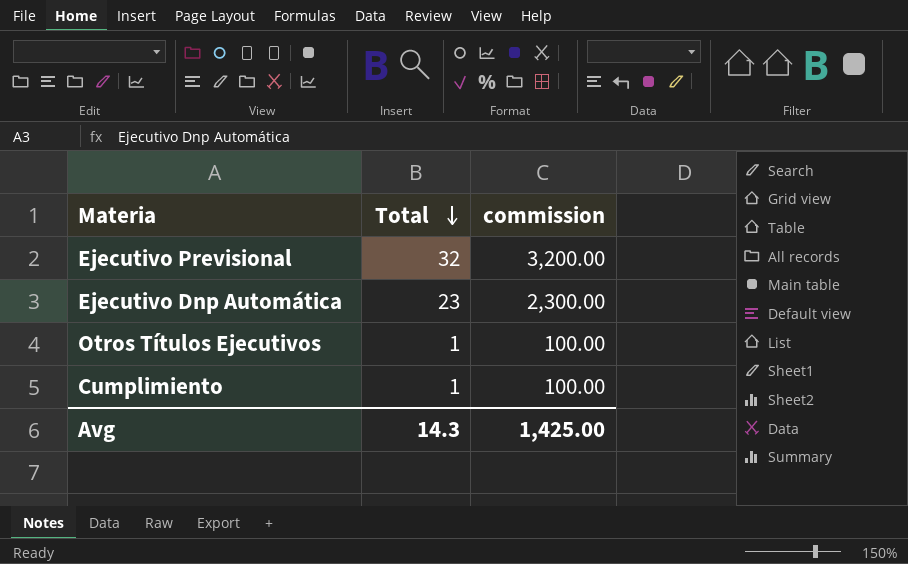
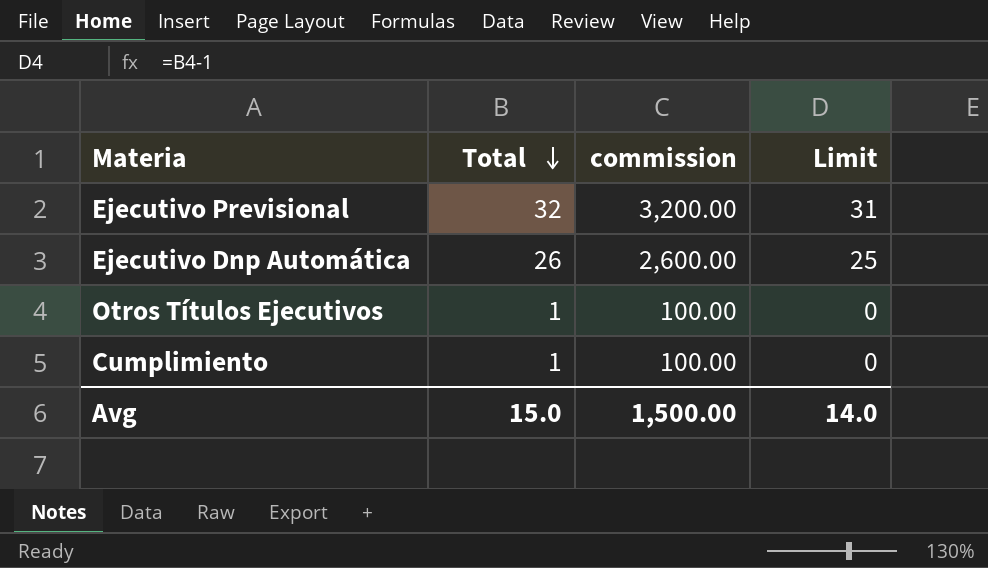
column Limit | formula: none -> [Total] - 1
Ejecutivo Dnp Automática | Total: 23 -> 26
Ejecutivo Dnp Automática | commission: 2,300.00 -> 2,600.00
Avg | Total: 14.3 -> 15.0
Avg | commission: 1,425.00 -> 1,500.00

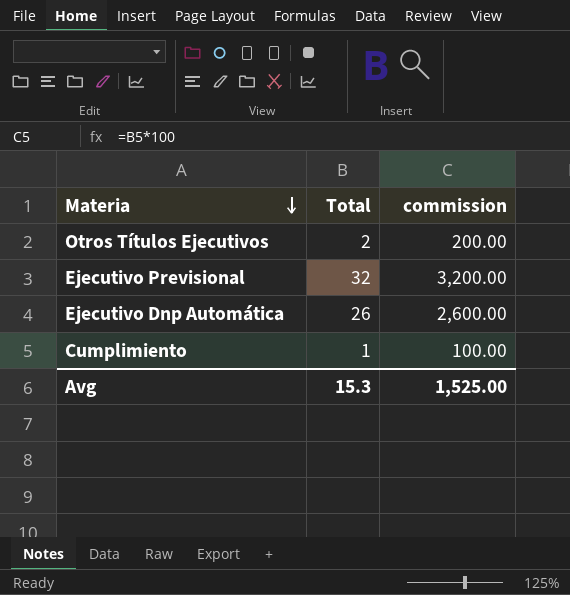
row order: Total descending -> Materia descending
column Limit | formula: [Total] - 1 -> none
Otros Títulos Ejecutivos | Total: 1 -> 2
Otros Títulos Ejecutivos | commission: 100.00 -> 200.00
Avg | Total: 15.0 -> 15.3
Avg | commission: 1,500.00 -> 1,525.00

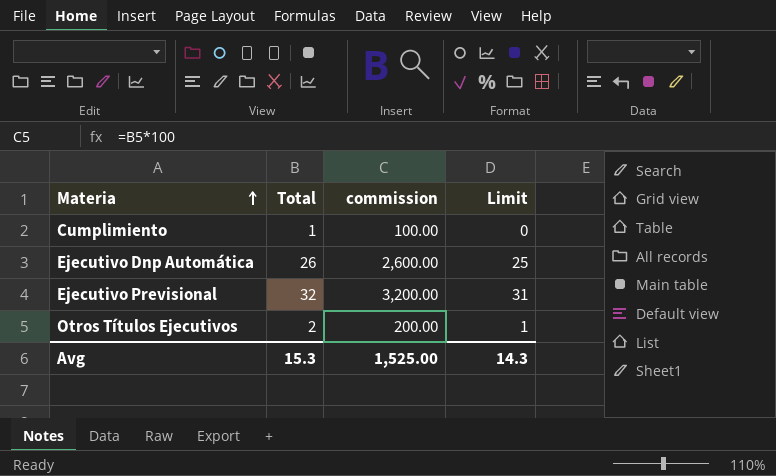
row order: Materia descending -> Materia ascending
column Limit | formula: none -> [Total] - 1

